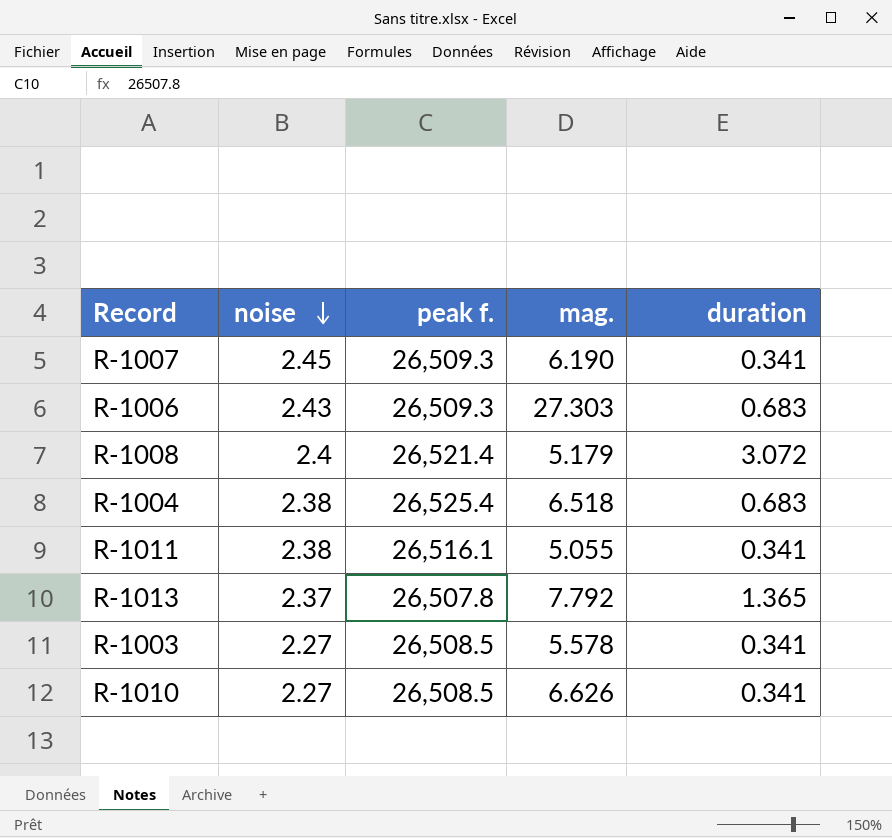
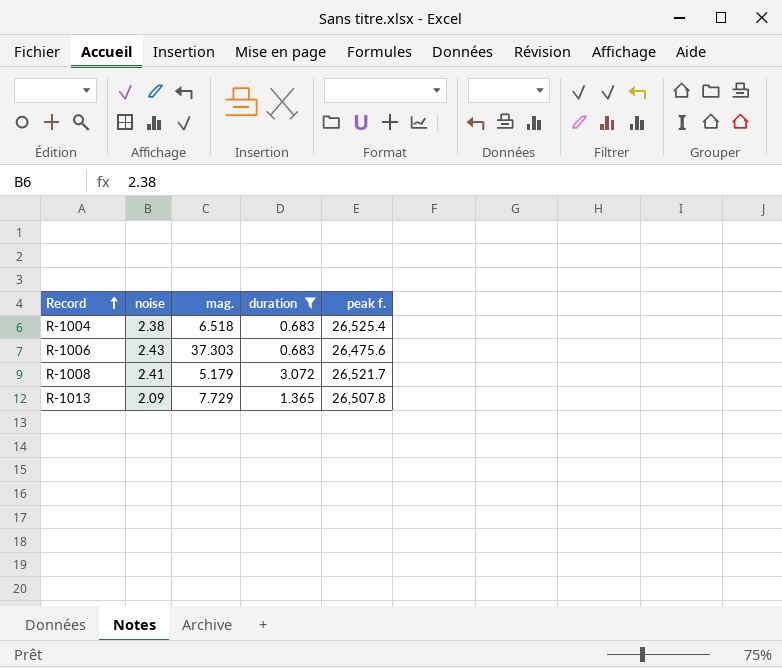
filter: none -> duration != 0.341
row order: noise descending -> Record ascending
column peak f. | position: 3 -> 5
R-1006 | mag.: 27.303 -> 37.303
R-1006 | peak f.: 26,509.3 -> 26,475.6
R-1008 | noise: 2.4 -> 2.41
R-1008 | peak f.: 26,521.4 -> 26,521.7
R-1013 | noise: 2.37 -> 2.09
R-1013 | mag.: 7.792 -> 7.729

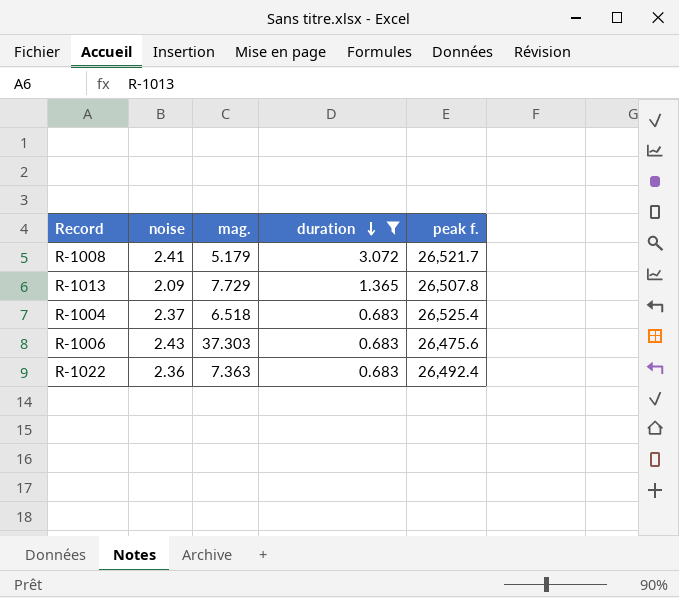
row order: Record ascending -> duration descending
R-1004 | noise: 2.38 -> 2.37
row R-1022: none -> 2.36 | 7.363 | 0.683 | 26,492.4

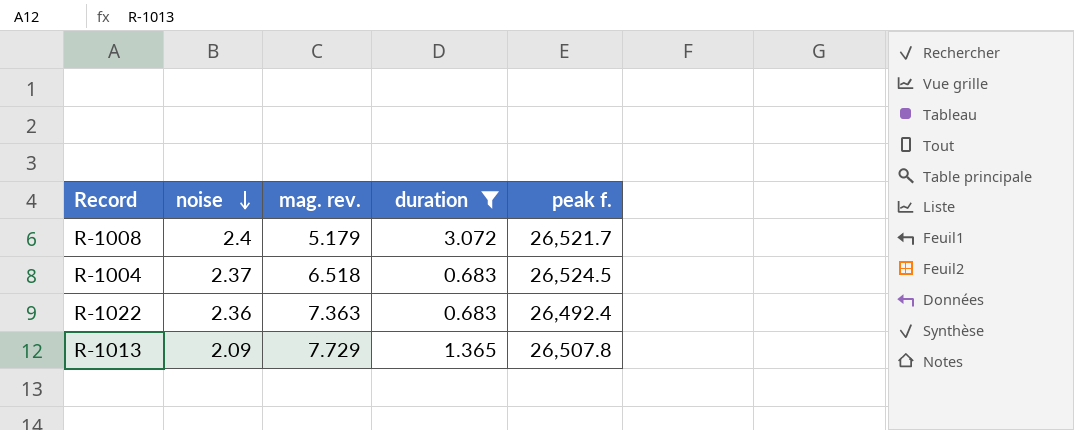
row order: duration descending -> noise descending
column name: mag. -> mag. rev.
row R-1006: 2.43 | 37.303 | 0.683 | 26,475.6 -> none
R-1008 | noise: 2.41 -> 2.4
R-1004 | peak f.: 26,525.4 -> 26,524.5

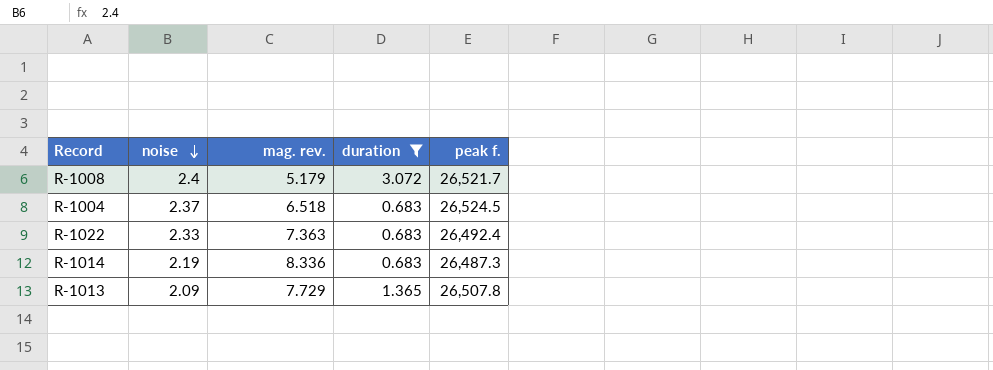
R-1022 | noise: 2.36 -> 2.33
row R-1014: none -> 2.19 | 8.336 | 0.683 | 26,487.3

